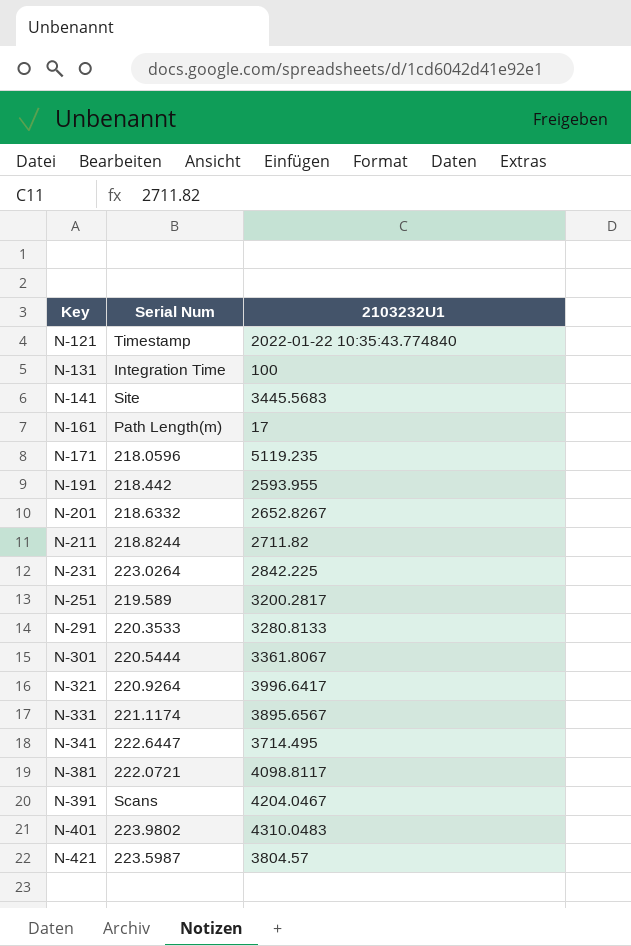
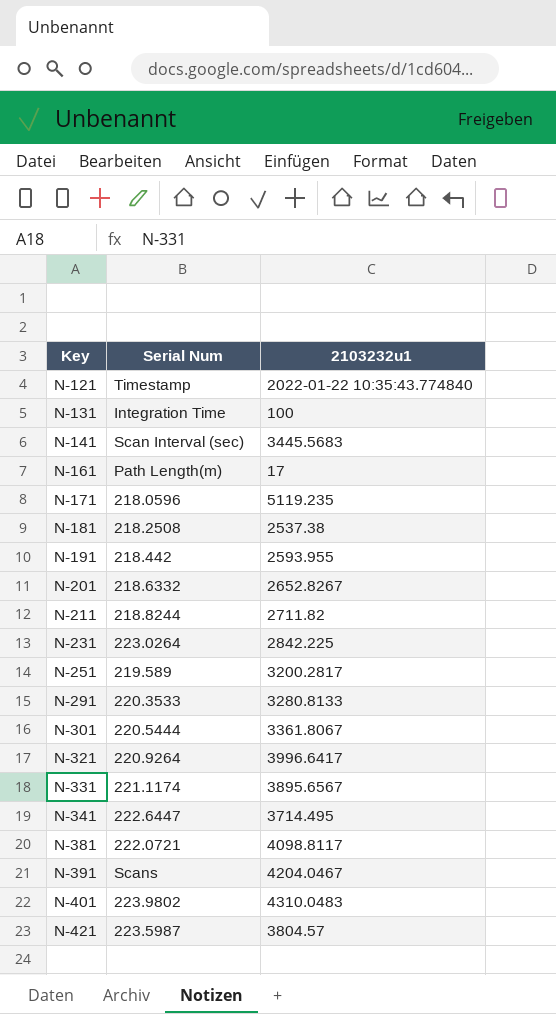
column name: 2103232U1 -> 2103232u1
N-141 | Serial Num: Site -> Scan Interval (sec)
row N-181: none -> 218.2508 | 2537.38

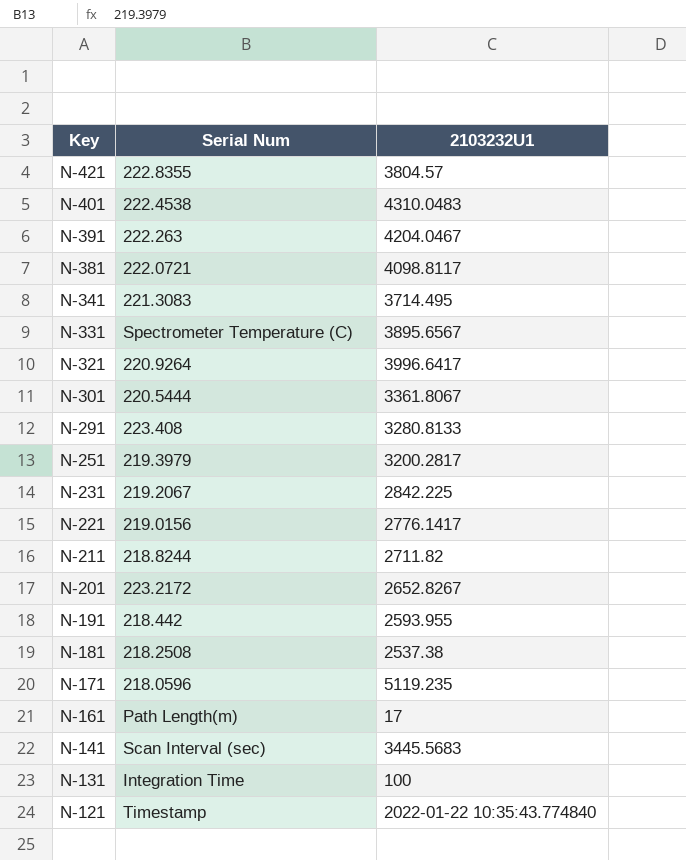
row order: Key ascending -> Key descending
column name: 2103232u1 -> 2103232U1
N-421 | Serial Num: 223.5987 -> 222.8355
N-401 | Serial Num: 223.9802 -> 222.4538
N-391 | Serial Num: Scans -> 222.263
N-341 | Serial Num: 222.6447 -> 221.3083
N-331 | Serial Num: 221.1174 -> Spectrometer Temperature (C)
N-291 | Serial Num: 220.3533 -> 223.408
N-251 | Serial Num: 219.589 -> 219.3979
N-231 | Serial Num: 223.0264 -> 219.2067
row N-221: none -> 219.0156 | 2776.1417
N-201 | Serial Num: 218.6332 -> 223.2172

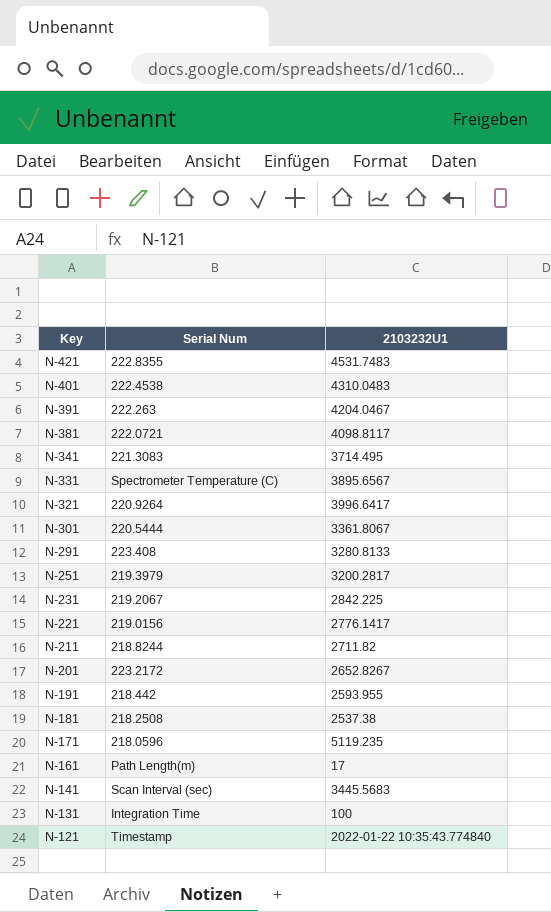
N-421 | 2103232U1: 3804.57 -> 4531.7483

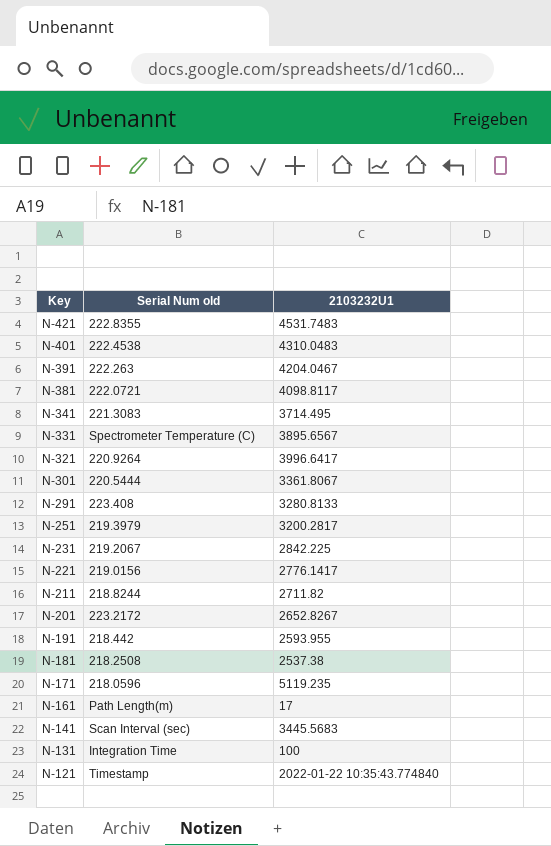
column name: Serial Num -> Serial Num old

